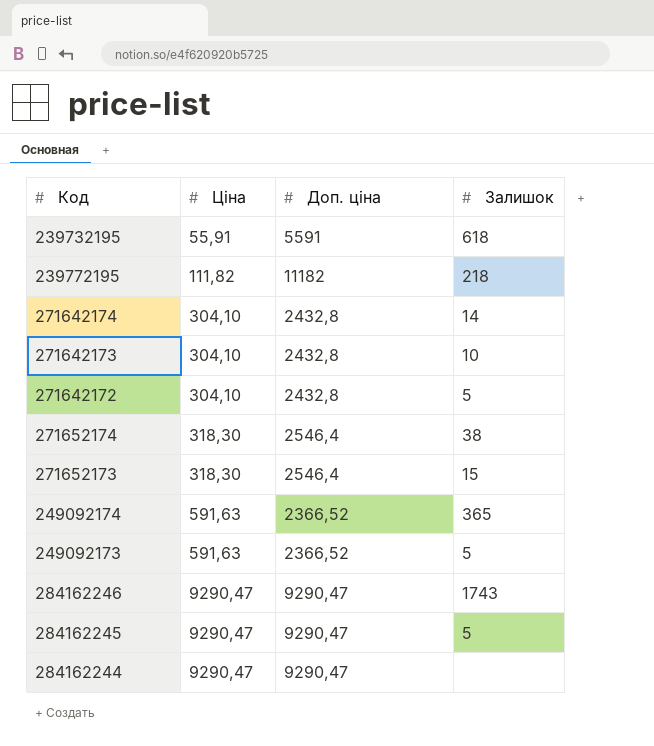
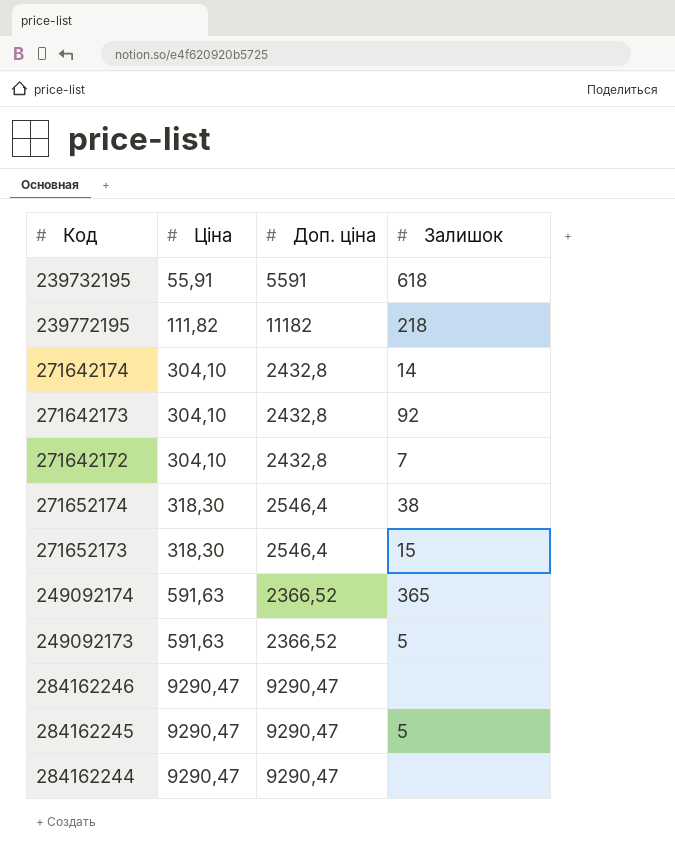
271642173 | Залишок: 10 -> 92
271642172 | Залишок: 5 -> 7
284162246 | Залишок: 1743 -> none

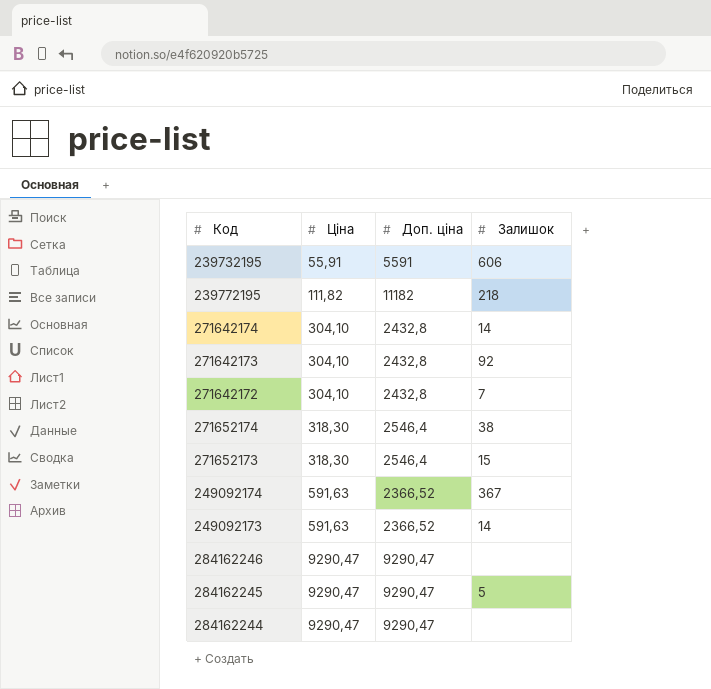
239732195 | Залишок: 618 -> 606
249092174 | Залишок: 365 -> 367
249092173 | Залишок: 5 -> 14

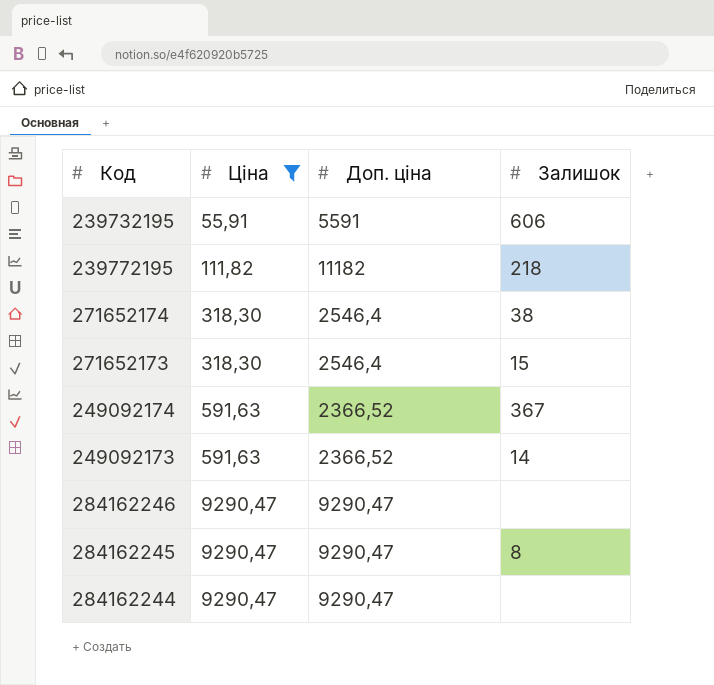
filter: none -> Ціна != 304,10
284162245 | Залишок: 5 -> 8

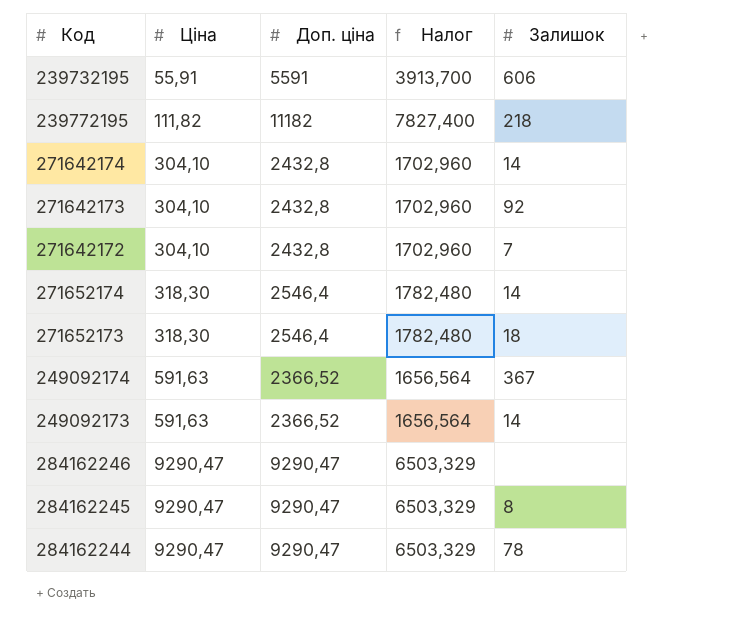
filter: Ціна != 304,10 -> none
column Налог | formula: none -> [Доп. ціна] * 0,7
271652174 | Залишок: 38 -> 14
271652173 | Залишок: 15 -> 18
284162244 | Залишок: none -> 78

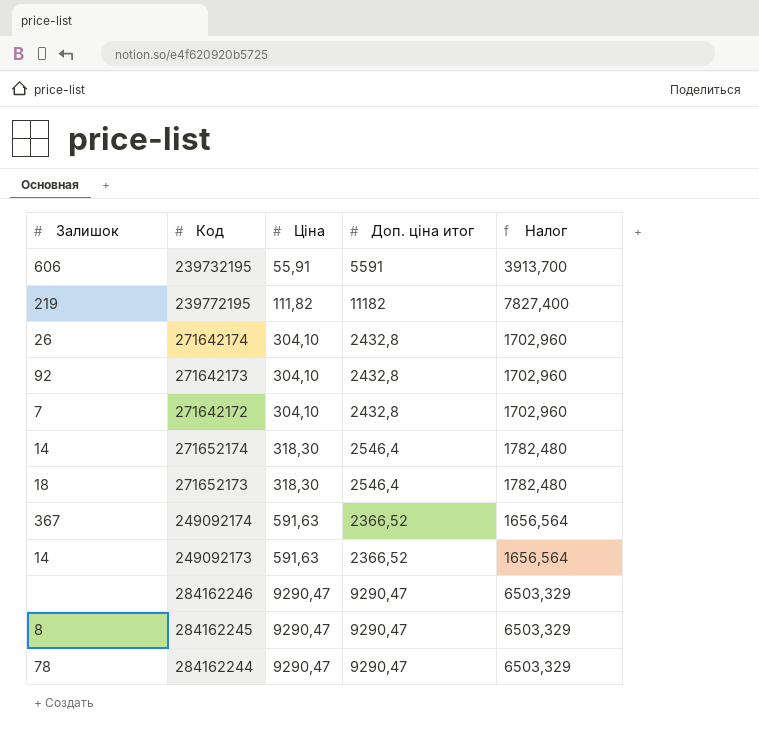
column Залишок | position: 5 -> 1
column name: Доп. ціна -> Доп. ціна итог
239772195 | Залишок: 218 -> 219
271642174 | Залишок: 14 -> 26

